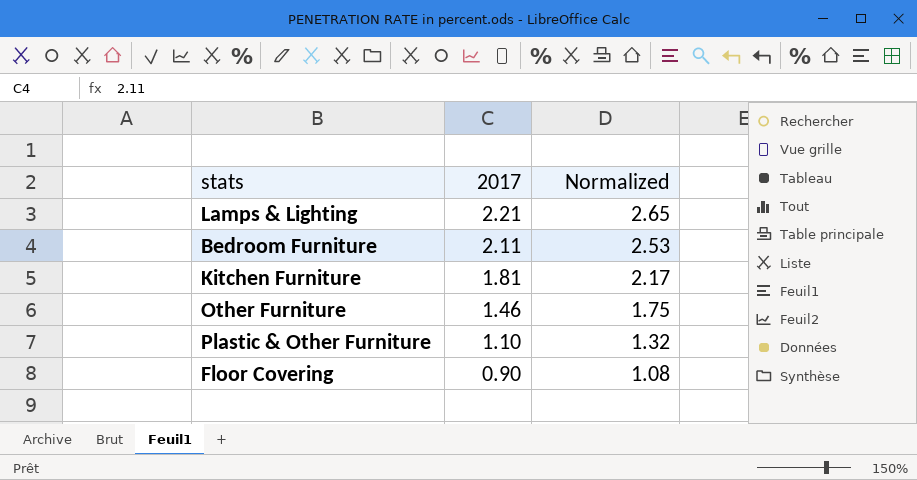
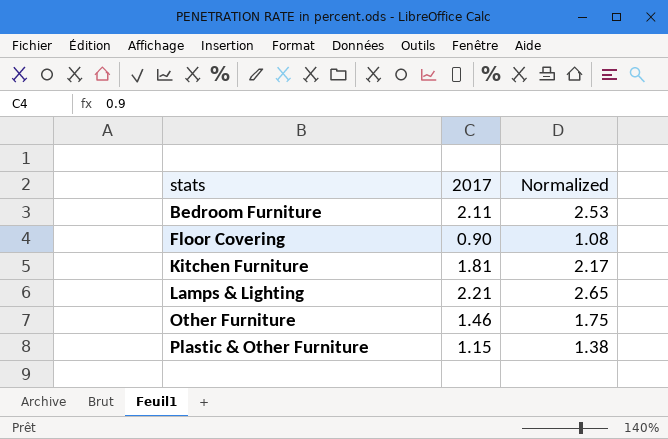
row order: 2017 descending -> stats ascending
Plastic & Other Furniture | 2017: 1.10 -> 1.15
Plastic & Other Furniture | Normalized: 1.32 -> 1.38

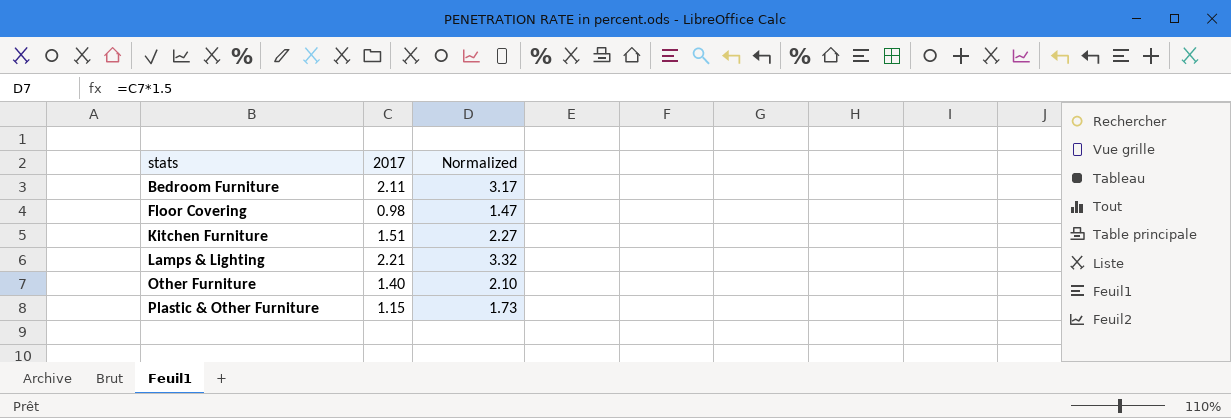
column Normalized | formula: [2017] * 1.2 -> [2017] * 1.5
Floor Covering | 2017: 0.90 -> 0.98
Kitchen Furniture | 2017: 1.81 -> 1.51
Other Furniture | 2017: 1.46 -> 1.40

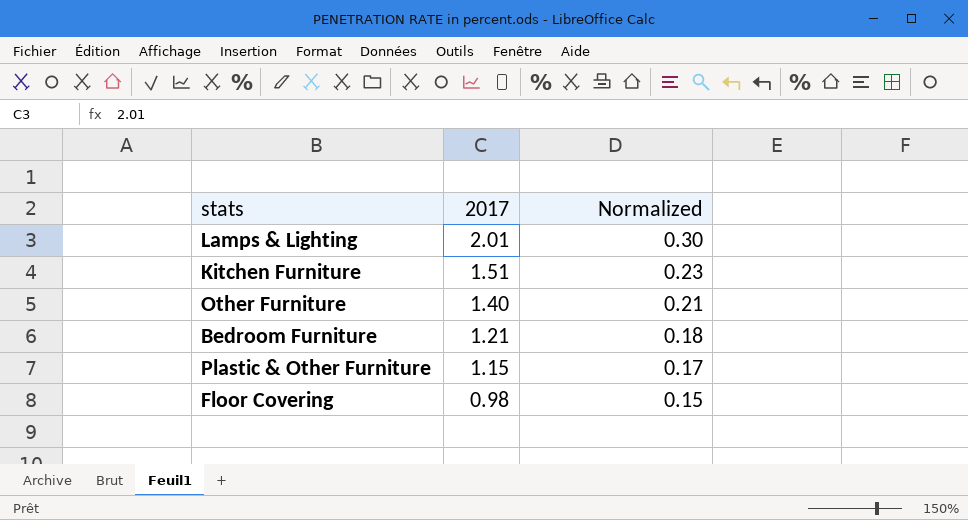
row order: stats ascending -> 2017 descending
column Normalized | formula: [2017] * 1.5 -> [2017] * 0.15
Lamps & Lighting | 2017: 2.21 -> 2.01
Bedroom Furniture | 2017: 2.11 -> 1.21

